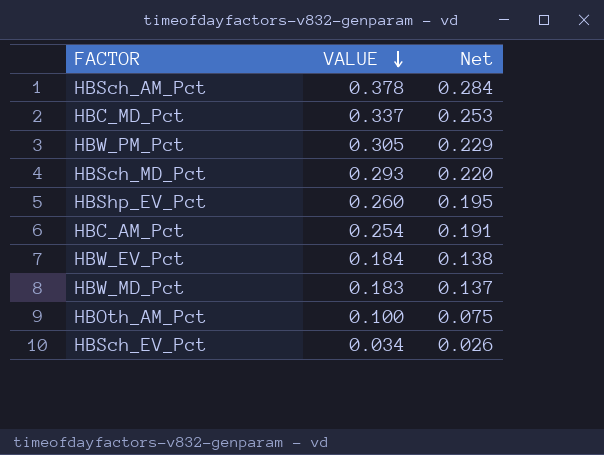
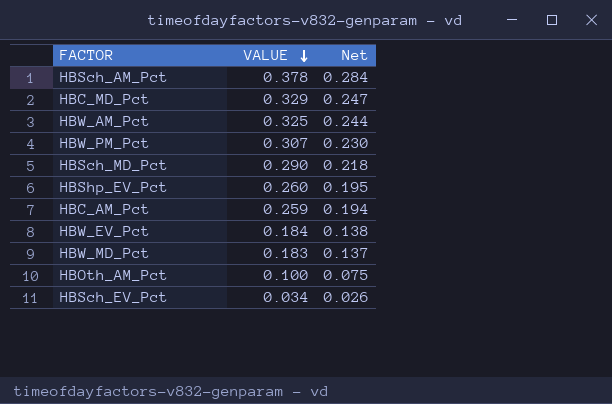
HBC_MD_Pct | VALUE: 0.337 -> 0.329
HBC_MD_Pct | Net: 0.253 -> 0.247
row HBW_AM_Pct: none -> 0.325 | 0.244
HBW_PM_Pct | VALUE: 0.305 -> 0.307
HBW_PM_Pct | Net: 0.229 -> 0.230
HBSch_MD_Pct | VALUE: 0.293 -> 0.290
HBSch_MD_Pct | Net: 0.220 -> 0.218
HBC_AM_Pct | VALUE: 0.254 -> 0.259
HBC_AM_Pct | Net: 0.191 -> 0.194

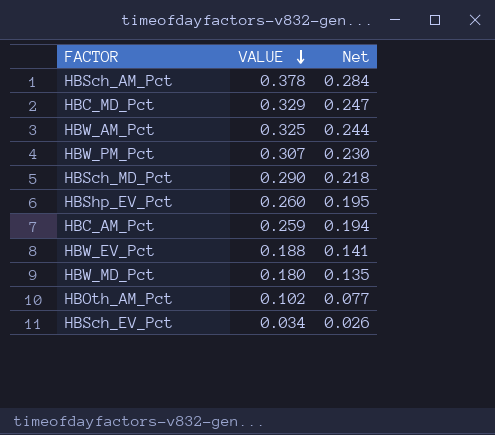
HBW_EV_Pct | VALUE: 0.184 -> 0.188
HBW_EV_Pct | Net: 0.138 -> 0.141
HBW_MD_Pct | VALUE: 0.183 -> 0.180
HBW_MD_Pct | Net: 0.137 -> 0.135
HBOth_AM_Pct | VALUE: 0.100 -> 0.102
HBOth_AM_Pct | Net: 0.075 -> 0.077

